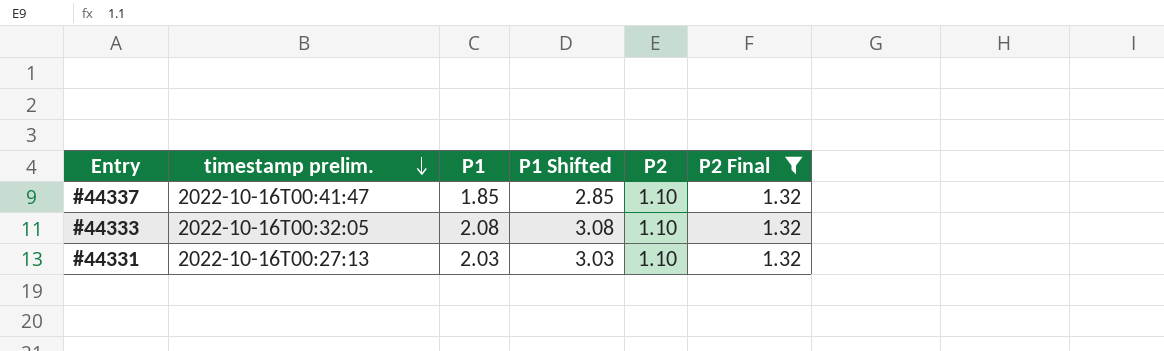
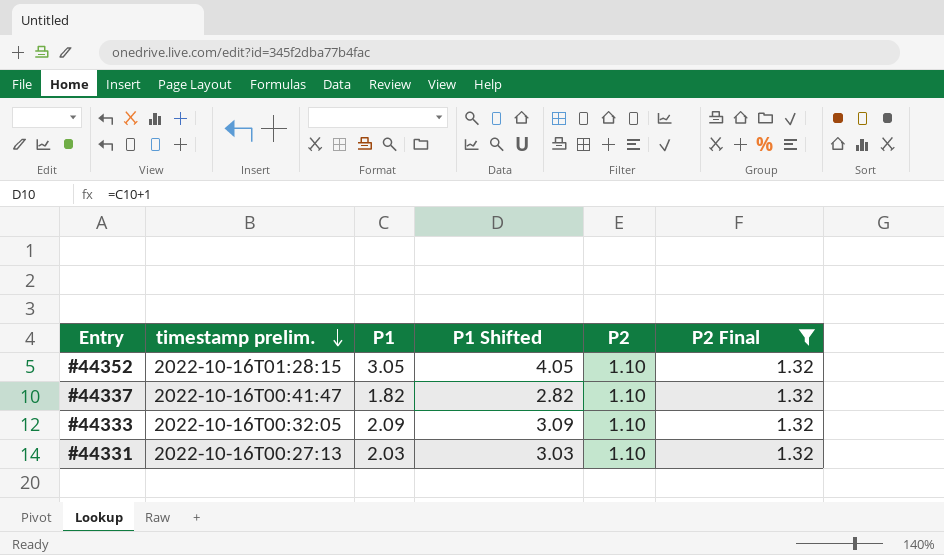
row #44352: none -> 2022-10-16T01:28:15 | 3.05 | 4.05 | 1.10 | 1.32
#44337 | P1: 1.85 -> 1.82
#44337 | P1 Shifted: 2.85 -> 2.82
#44333 | P1: 2.08 -> 2.09
#44333 | P1 Shifted: 3.08 -> 3.09

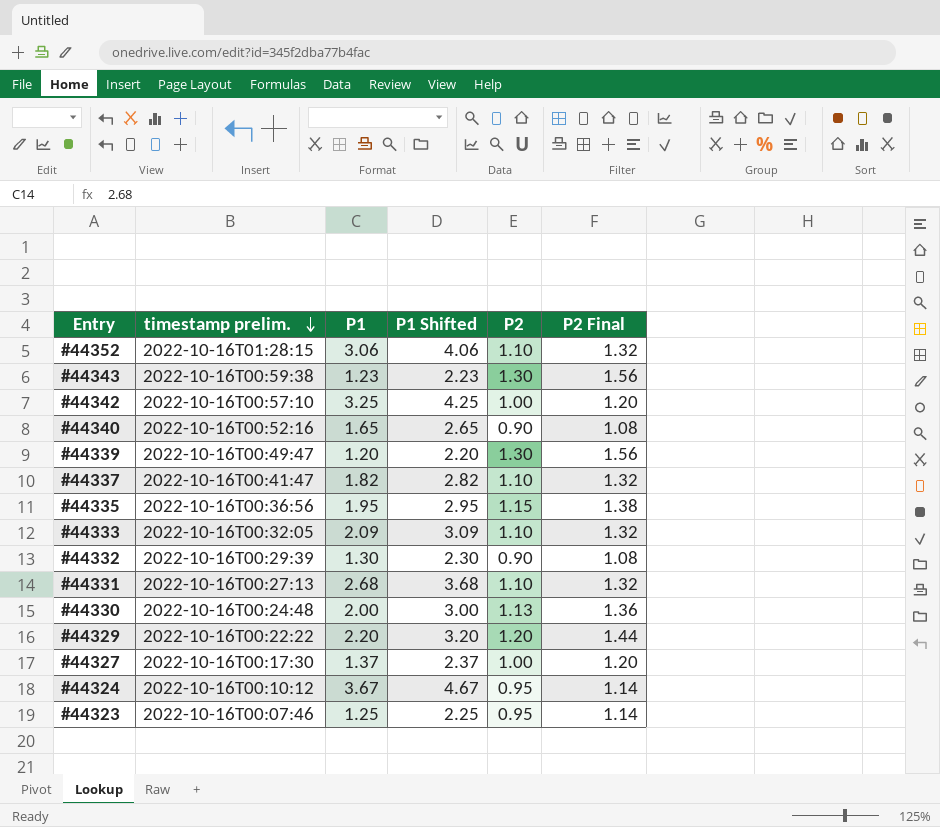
filter: P2 Final = 1.32 -> none
#44352 | P1: 3.05 -> 3.06
#44352 | P1 Shifted: 4.05 -> 4.06
#44331 | P1: 2.03 -> 2.68
#44331 | P1 Shifted: 3.03 -> 3.68

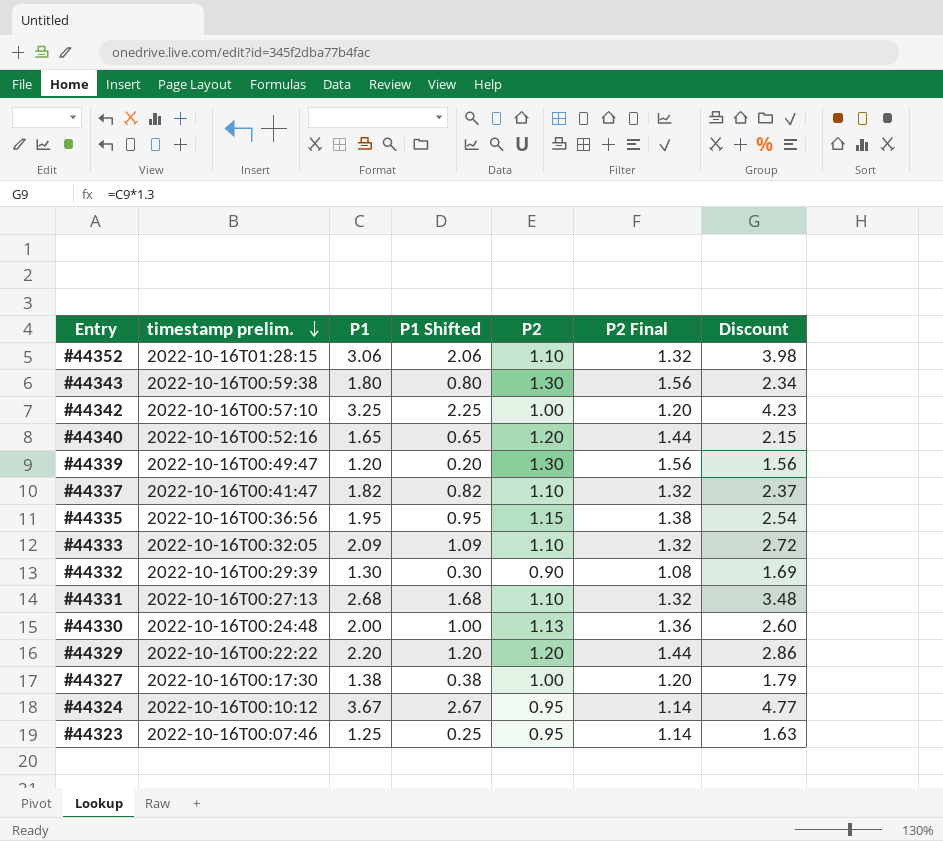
column P1 Shifted | formula: [P1] + 1 -> [P1] - 1
column Discount | formula: none -> [P1] * 1.3
#44343 | P1: 1.23 -> 1.80
#44340 | P2: 0.90 -> 1.20
#44340 | P2 Final: 1.08 -> 1.44
#44327 | P1: 1.37 -> 1.38

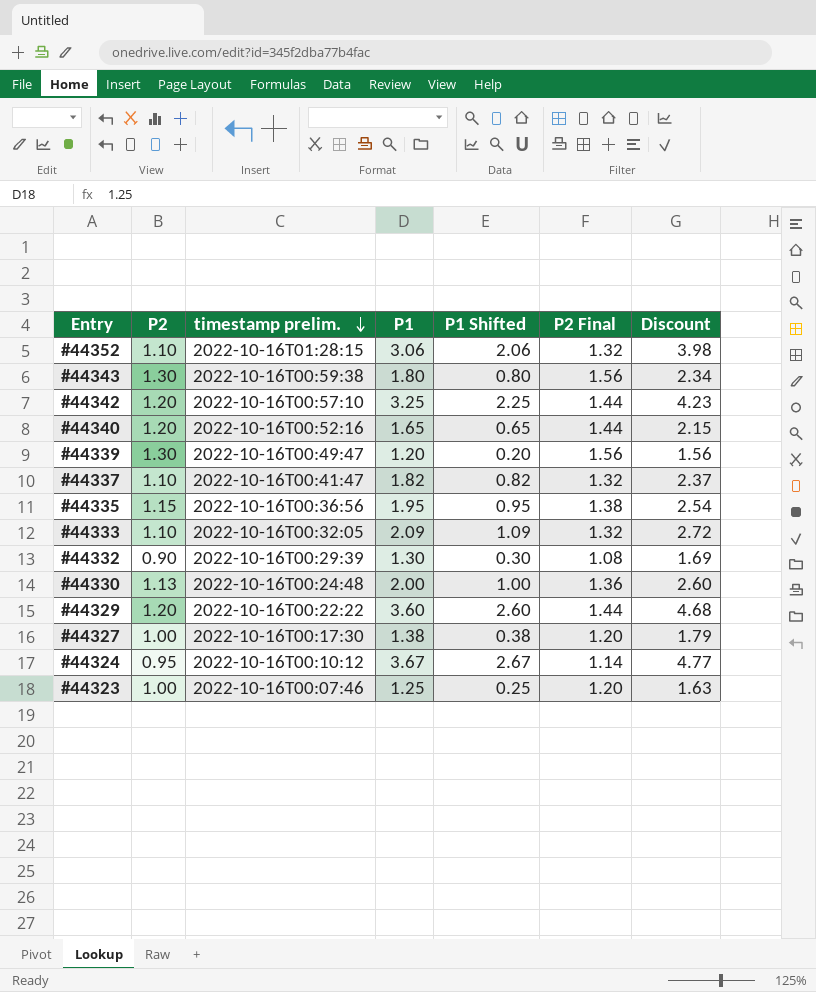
column P2 | position: 5 -> 2
row #44331: 2022-10-16T00:27:13 | 2.68 | 1.68 | 1.10 | 1.32 | 3.48 -> none
#44342 | P2: 1.00 -> 1.20
#44342 | P2 Final: 1.20 -> 1.44
#44329 | P1: 2.20 -> 3.60
#44329 | P1 Shifted: 1.20 -> 2.60
#44329 | Discount: 2.86 -> 4.68
#44323 | P2: 0.95 -> 1.00
#44323 | P2 Final: 1.14 -> 1.20

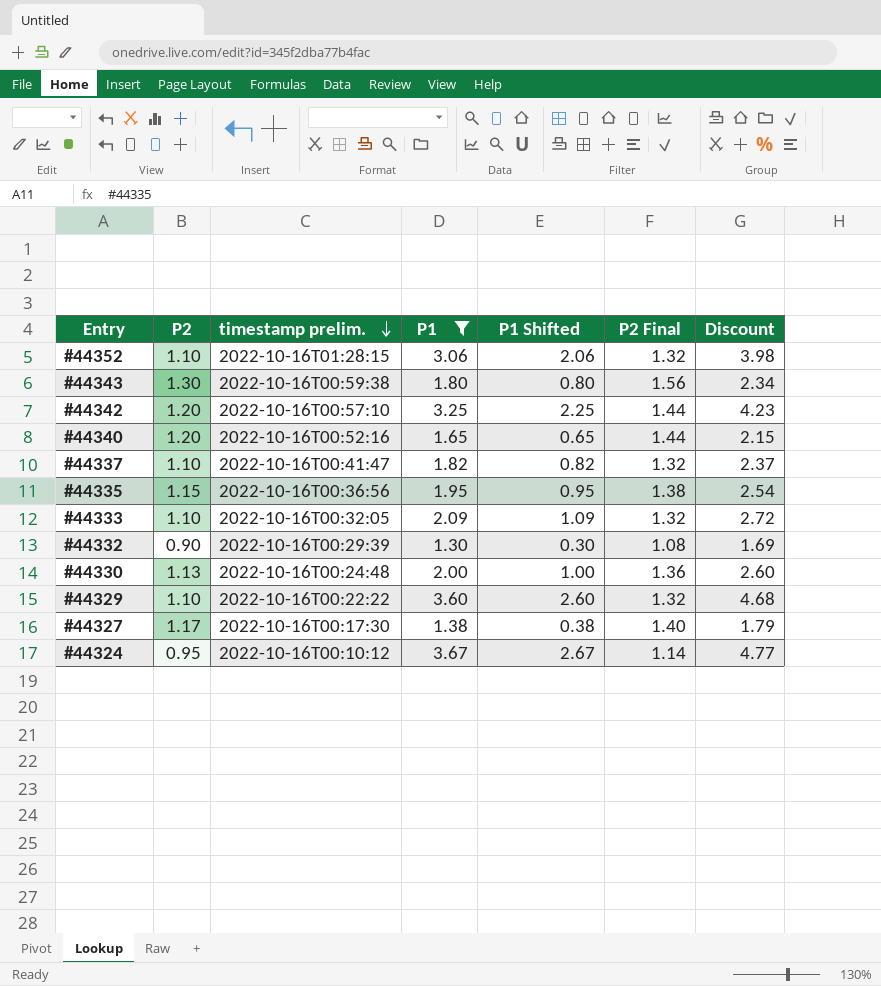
filter: none -> P1 >= 1.30
#44329 | P2: 1.20 -> 1.10
#44329 | P2 Final: 1.44 -> 1.32
#44327 | P2: 1.00 -> 1.17
#44327 | P2 Final: 1.20 -> 1.40

